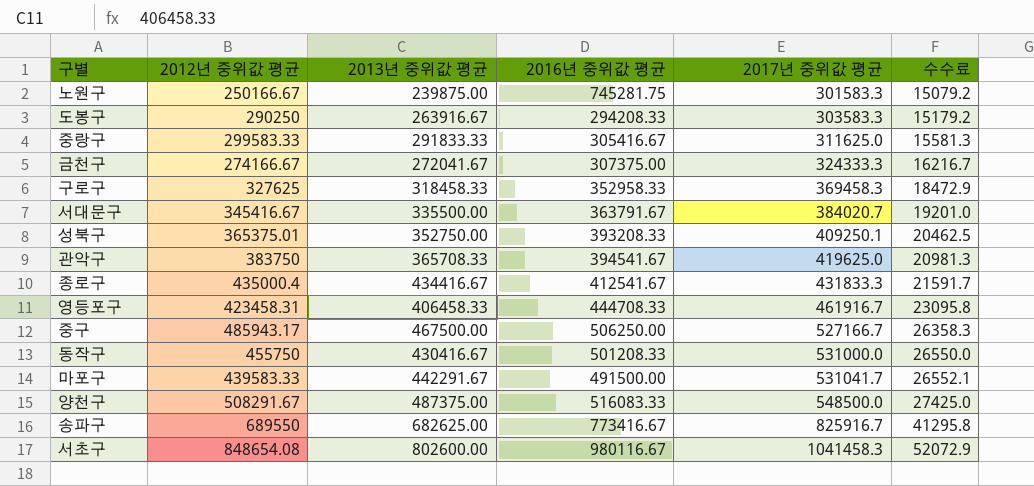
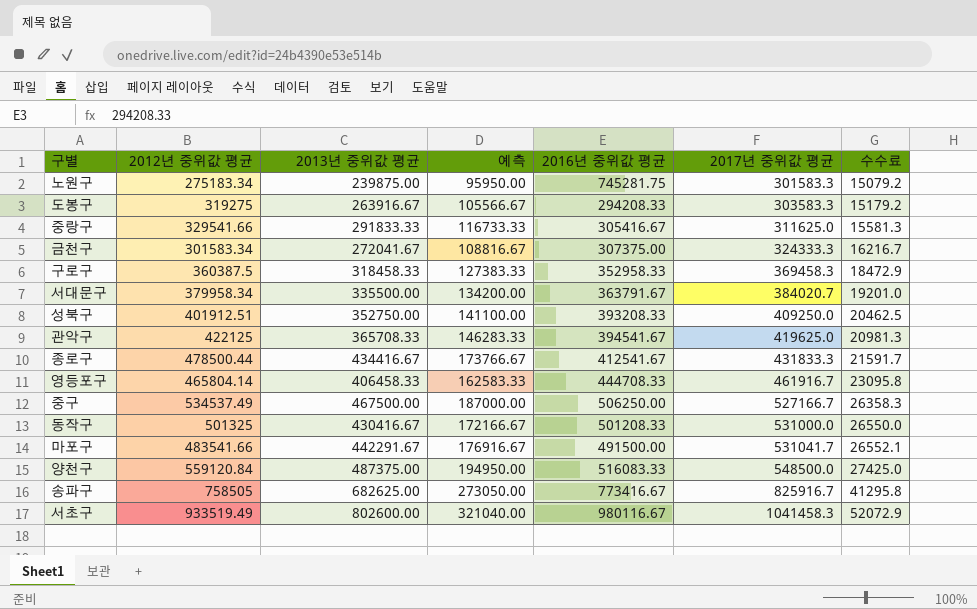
column 예측 | formula: none -> [2013년 중위값 평균] * 0.4
노원구 | 2012년 중위값 평균: 250166.67 -> 275183.34
도봉구 | 2012년 중위값 평균: 290250 -> 319275
중랑구 | 2012년 중위값 평균: 299583.33 -> 329541.66
금천구 | 2012년 중위값 평균: 274166.67 -> 301583.34
구로구 | 2012년 중위값 평균: 327625 -> 360387.5
서대문구 | 2012년 중위값 평균: 345416.67 -> 379958.34
성북구 | 2012년 중위값 평균: 365375.01 -> 401912.51
성북구 | 2017년 중위값 평균: 409250.1 -> 409250.0
관악구 | 2012년 중위값 평균: 383750 -> 422125
종로구 | 2012년 중위값 평균: 435000.4 -> 478500.44
영등포구 | 2012년 중위값 평균: 423458.31 -> 465804.14
중구 | 2012년 중위값 평균: 485943.17 -> 534537.49
동작구 | 2012년 중위값 평균: 455750 -> 501325
마포구 | 2012년 중위값 평균: 439583.33 -> 483541.66
양천구 | 2012년 중위값 평균: 508291.67 -> 559120.84
송파구 | 2012년 중위값 평균: 689550 -> 758505
서초구 | 2012년 중위값 평균: 848654.08 -> 933519.49

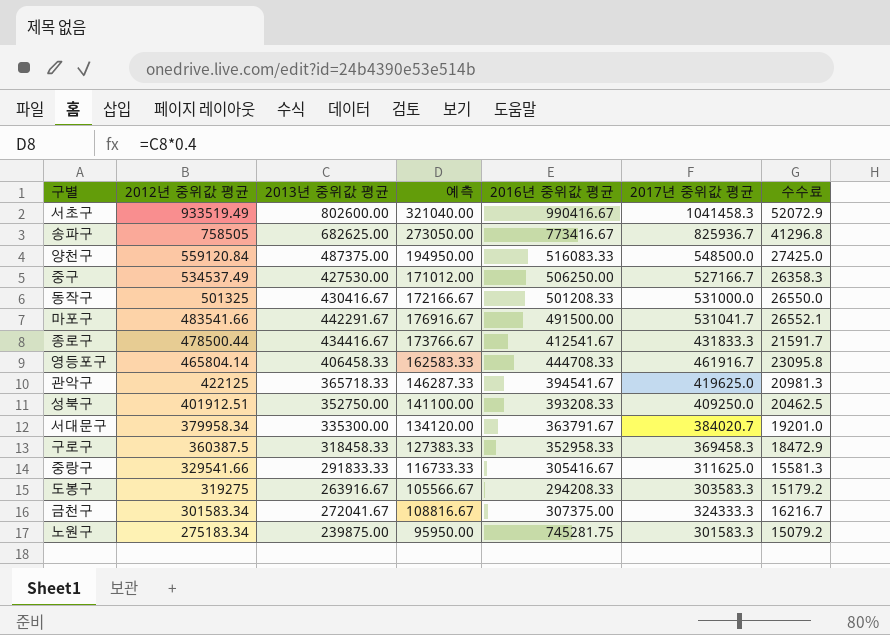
row order: 2017년 중위값 평균 ascending -> 2012년 중위값 평균 descending
서초구 | 2016년 중위값 평균: 980116.67 -> 990416.67
송파구 | 2017년 중위값 평균: 825916.7 -> 825936.7
송파구 | 수수료: 41295.8 -> 41296.8
중구 | 2013년 중위값 평균: 467500.00 -> 427530.00
중구 | 예측: 187000.00 -> 171012.00
관악구 | 2013년 중위값 평균: 365708.33 -> 365718.33
관악구 | 예측: 146283.33 -> 146287.33
서대문구 | 2013년 중위값 평균: 335500.00 -> 335300.00
서대문구 | 예측: 134200.00 -> 134120.00

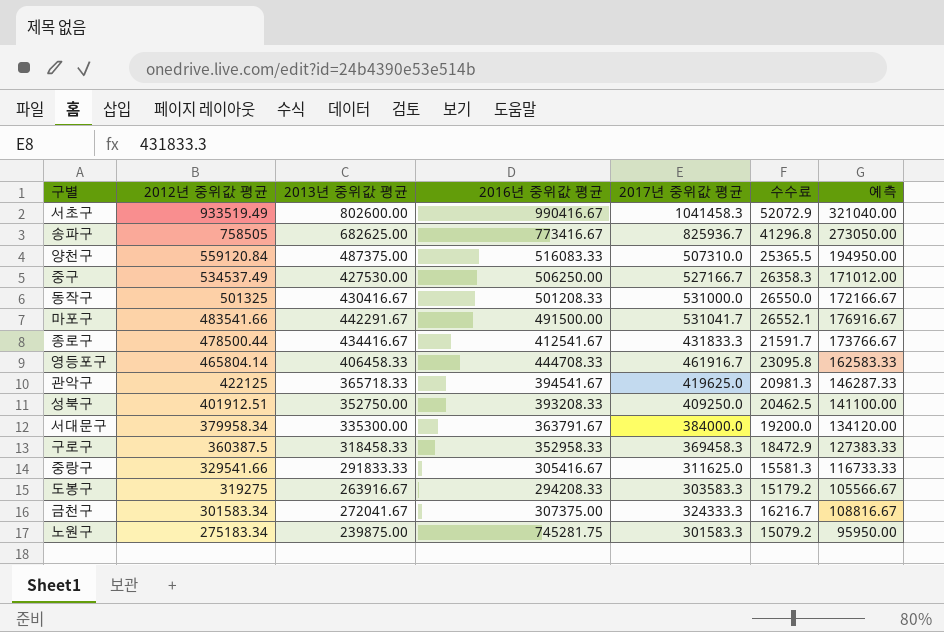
column 예측 | position: 4 -> 7
양천구 | 2017년 중위값 평균: 548500.0 -> 507310.0
양천구 | 수수료: 27425.0 -> 25365.5
서대문구 | 2017년 중위값 평균: 384020.7 -> 384000.0
서대문구 | 수수료: 19201.0 -> 19200.0

